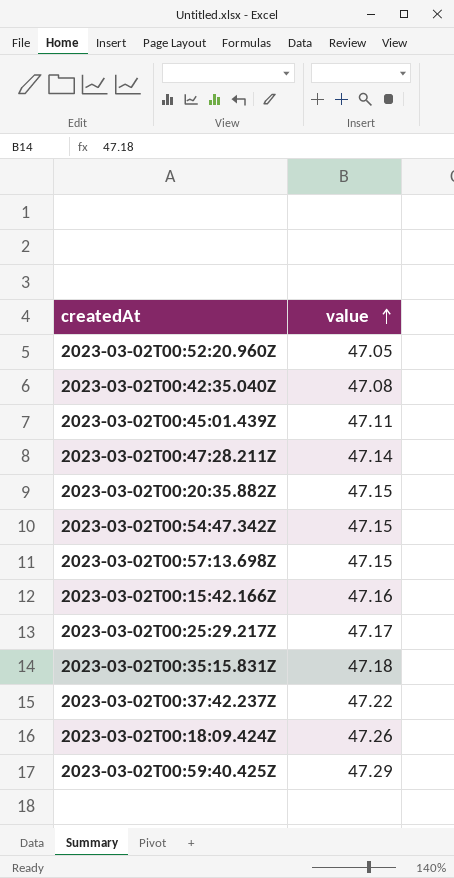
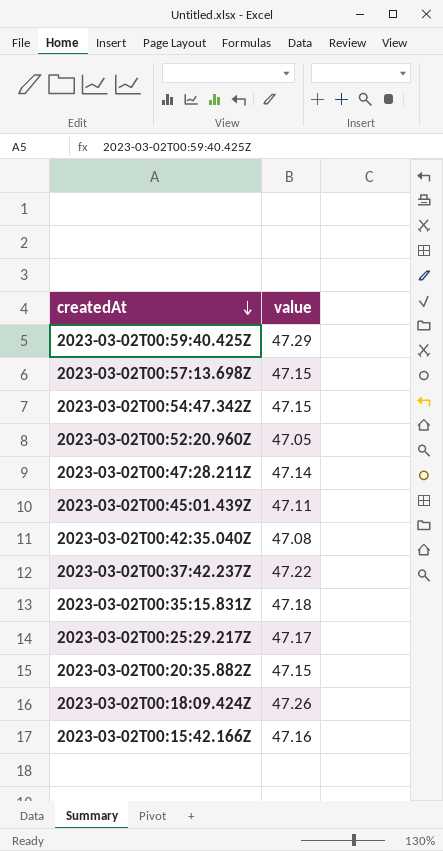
row order: value ascending -> createdAt descending

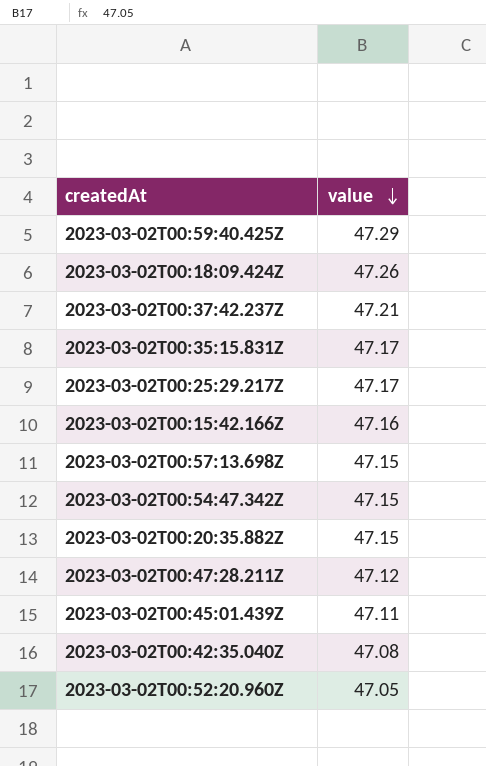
row order: createdAt descending -> value descending
2023-03-02T00:37:42.237Z | value: 47.22 -> 47.21
2023-03-02T00:35:15.831Z | value: 47.18 -> 47.17
2023-03-02T00:47:28.211Z | value: 47.14 -> 47.12

